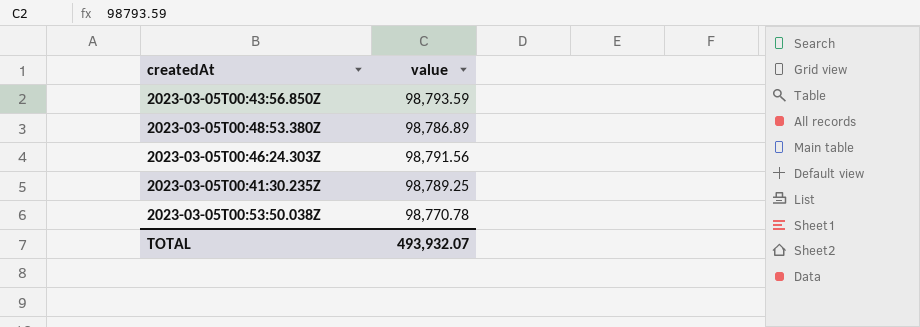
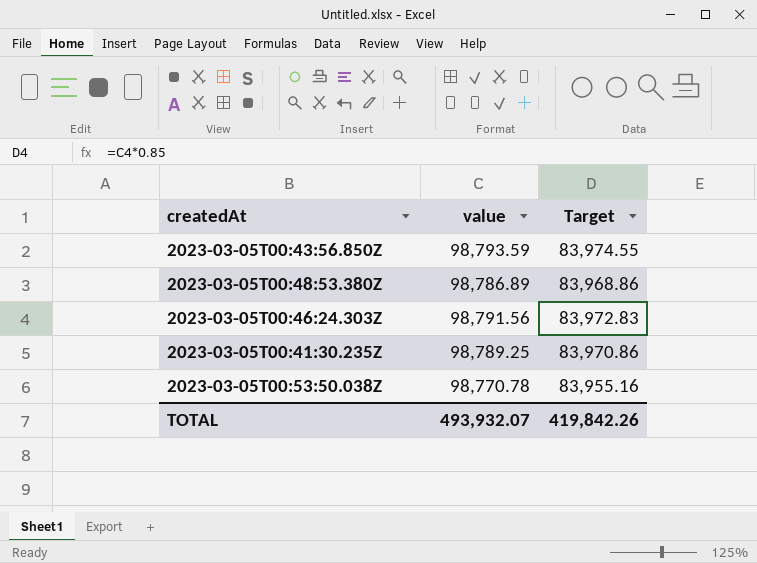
column Target | formula: none -> [value] * 0.85

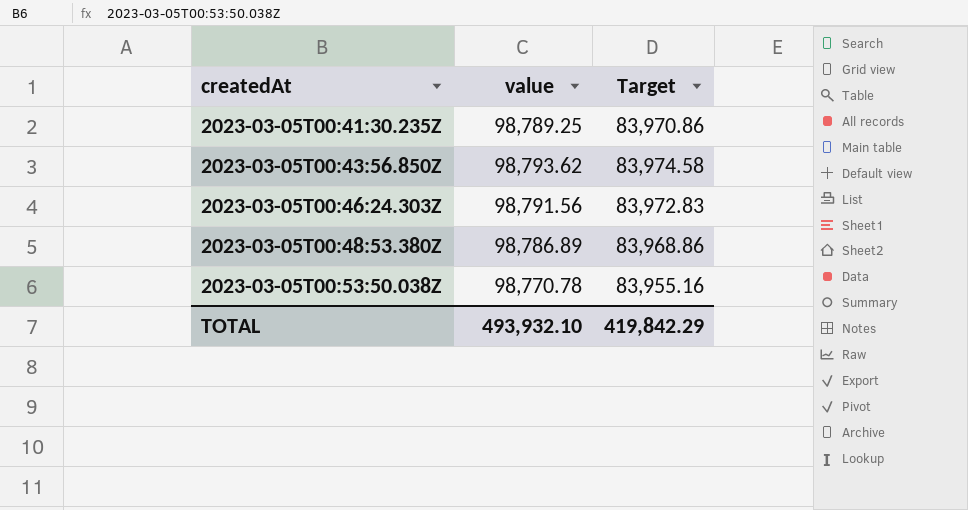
row order: none -> createdAt ascending
2023-03-05T00:43:56.850Z | value: 98,793.59 -> 98,793.62
2023-03-05T00:43:56.850Z | Target: 83,974.55 -> 83,974.58
TOTAL | value: 493,932.07 -> 493,932.10
TOTAL | Target: 419,842.26 -> 419,842.29

